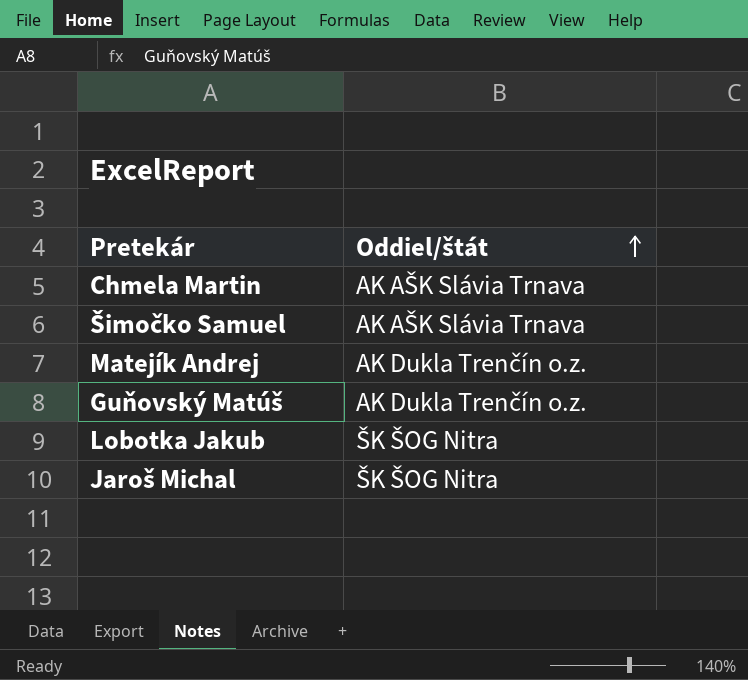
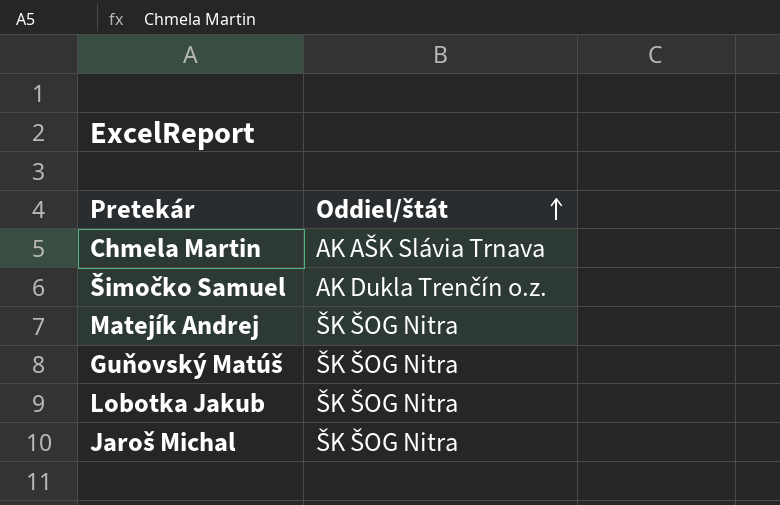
Šimočko Samuel | Oddiel/štát: AK AŠK Slávia Trnava -> AK Dukla Trenčín o.z.
Matejík Andrej | Oddiel/štát: AK Dukla Trenčín o.z. -> ŠK ŠOG Nitra
Guňovský Matúš | Oddiel/štát: AK Dukla Trenčín o.z. -> ŠK ŠOG Nitra

